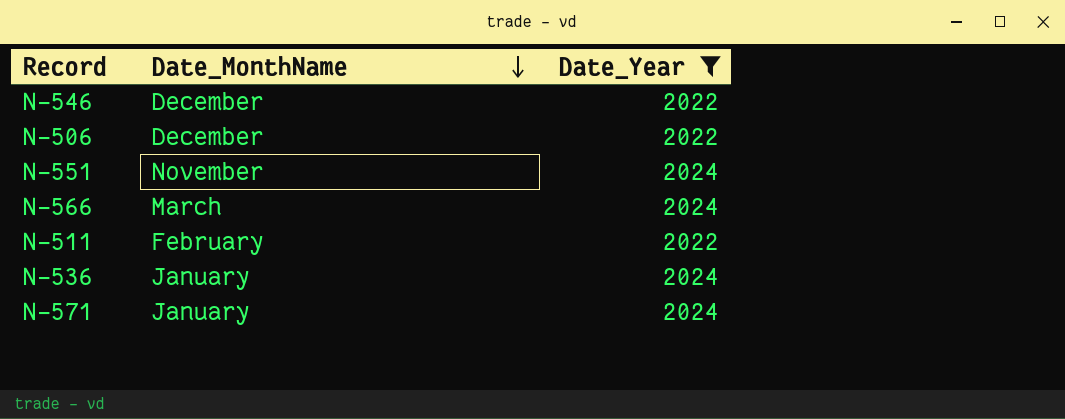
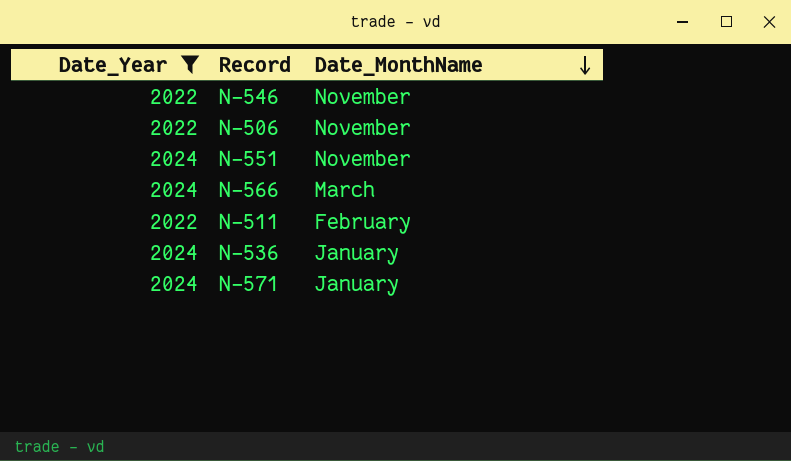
column Date_Year | position: 3 -> 1
N-546 | Date_MonthName: December -> November
N-506 | Date_MonthName: December -> November

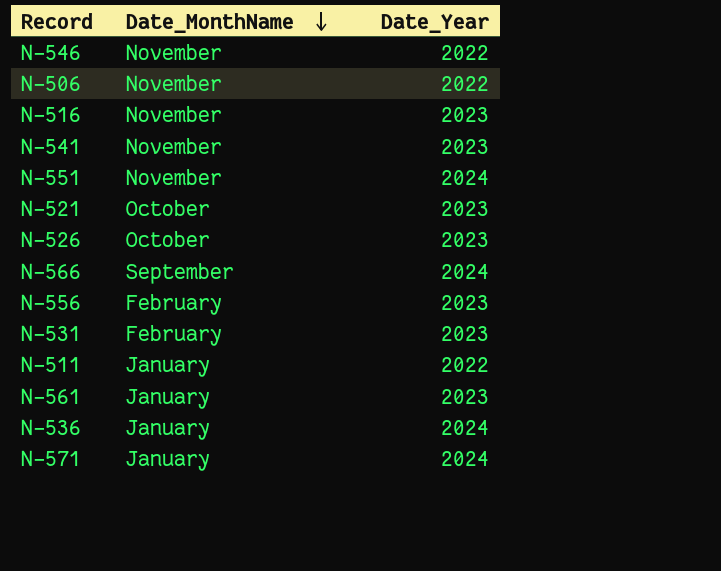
filter: Date_Year != 2023 -> none
column Date_Year | position: 1 -> 3
N-566 | Date_MonthName: March -> September
N-511 | Date_MonthName: February -> January

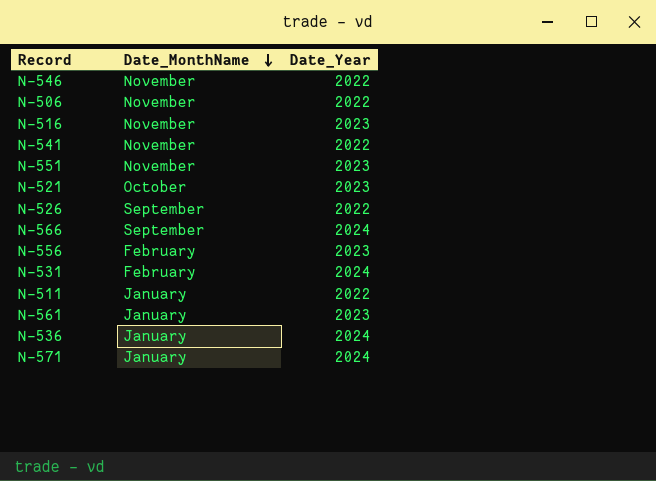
N-541 | Date_Year: 2023 -> 2022
N-551 | Date_Year: 2024 -> 2023
N-526 | Date_MonthName: October -> September
N-526 | Date_Year: 2023 -> 2022
N-531 | Date_Year: 2023 -> 2024

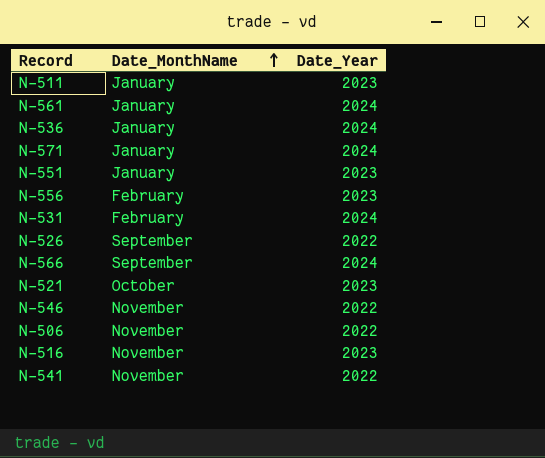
row order: Date_MonthName descending -> Date_MonthName ascending
N-511 | Date_Year: 2022 -> 2023
N-561 | Date_Year: 2023 -> 2024
N-551 | Date_MonthName: November -> January

